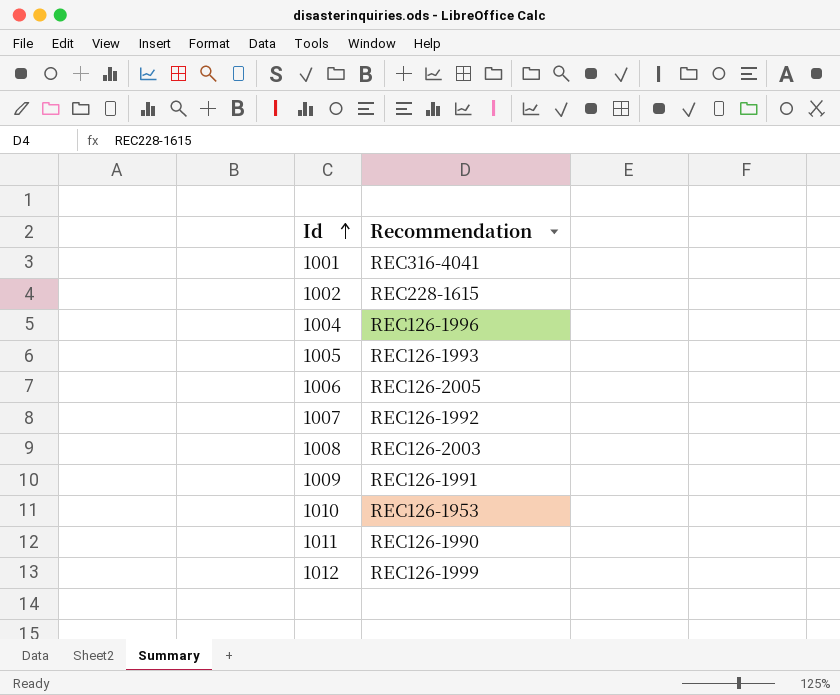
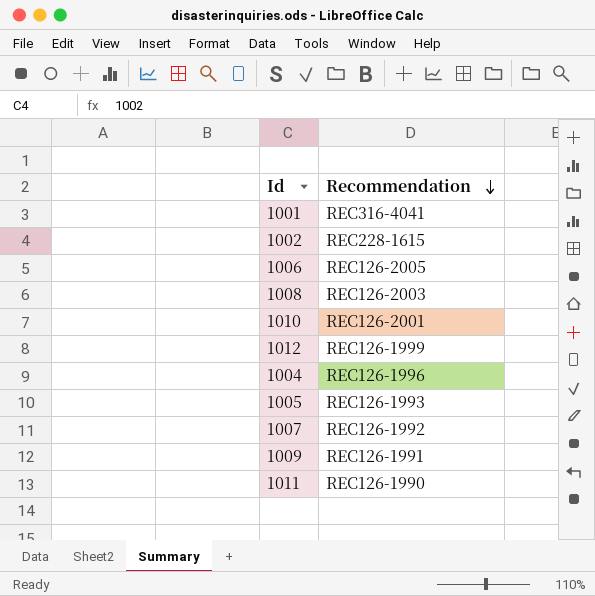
row order: Id ascending -> Recommendation descending
1010 | Recommendation: REC126-1953 -> REC126-2001

